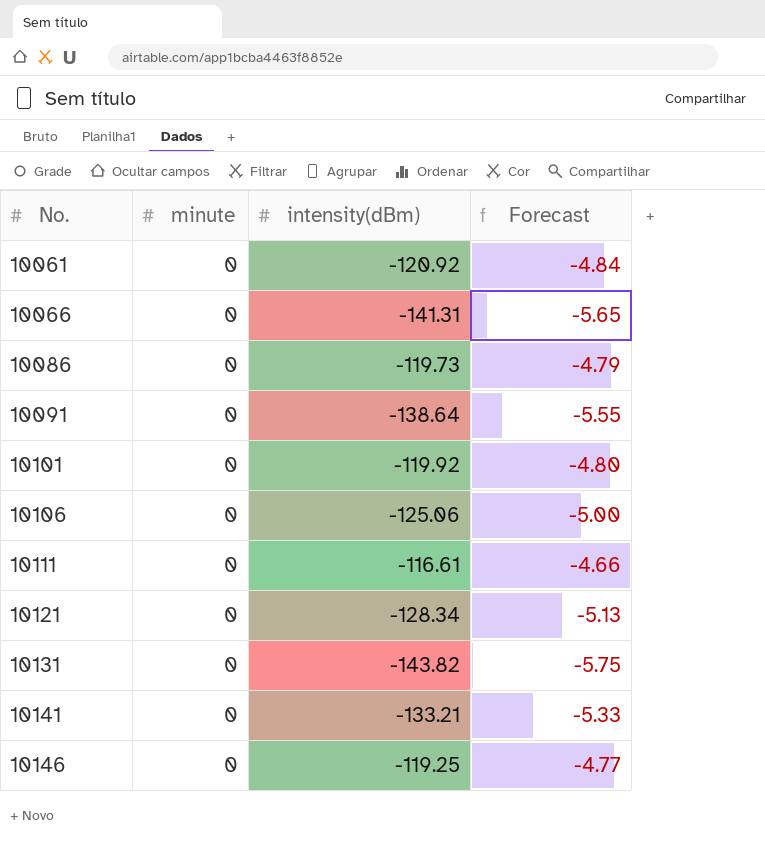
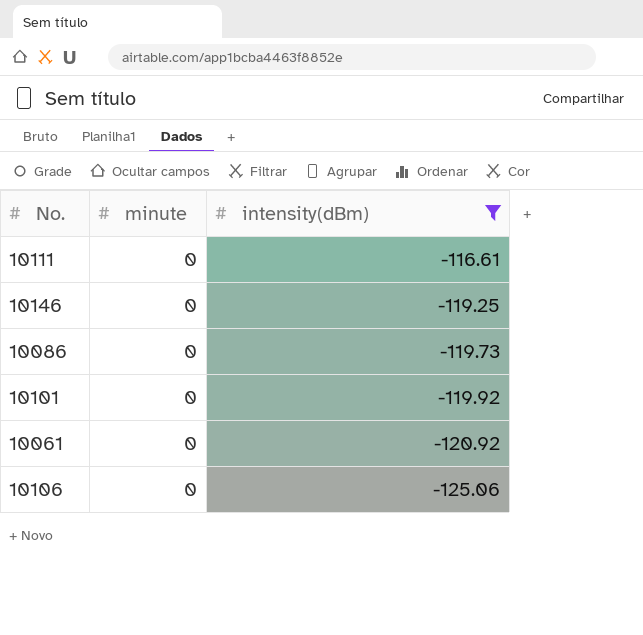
filter: none -> intensity(dBm) >= -125.06
row order: No. ascending -> intensity(dBm) descending
column Forecast | formula: [intensity(dBm)] * 0.04 -> none

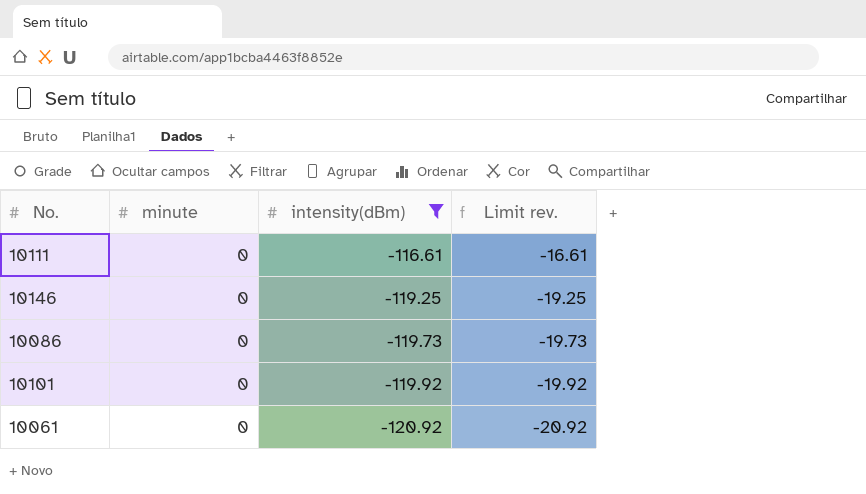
column Limit rev. | formula: none -> [intensity(dBm)] + 100
row 10106: 0 | -125.06 -> none

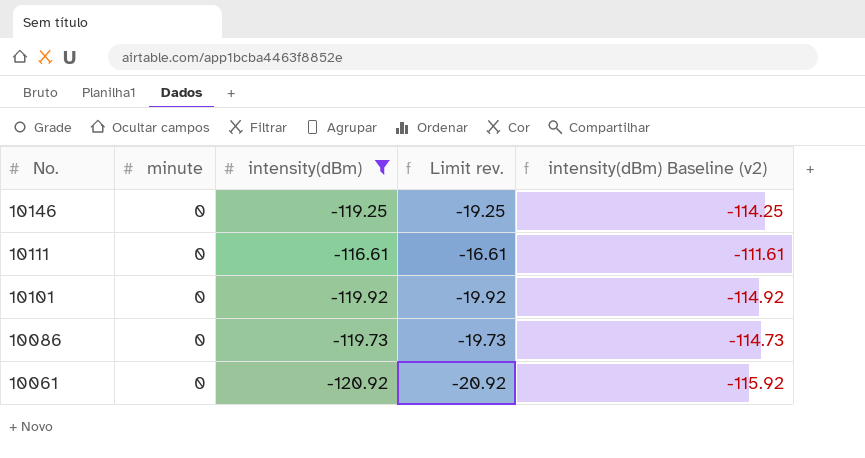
row order: intensity(dBm) descending -> No. descending
column intensity(dBm) Baseline (v2) | formula: none -> [intensity(dBm)] + 5

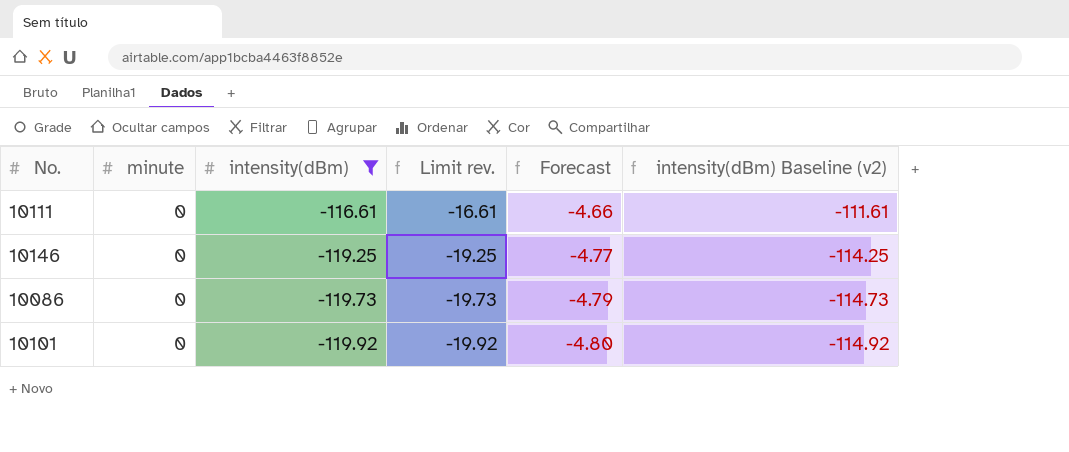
row order: No. descending -> intensity(dBm) descending
column Forecast | formula: none -> [intensity(dBm)] * 0.04
row 10061: 0 | -120.92 | -20.92 | -115.92 -> none

